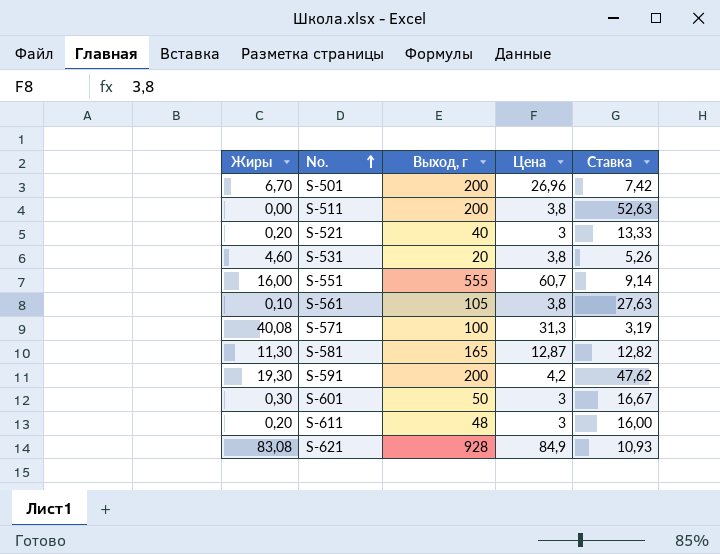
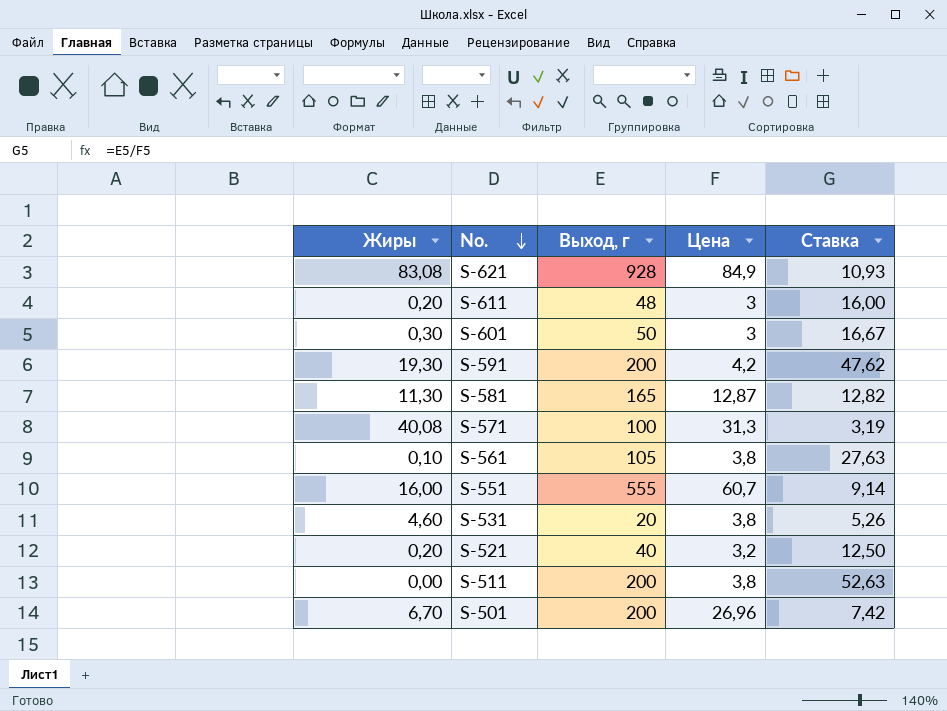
row order: No. ascending -> No. descending
S-521 | Цена: 3 -> 3,2
S-521 | Ставка: 13,33 -> 12,50

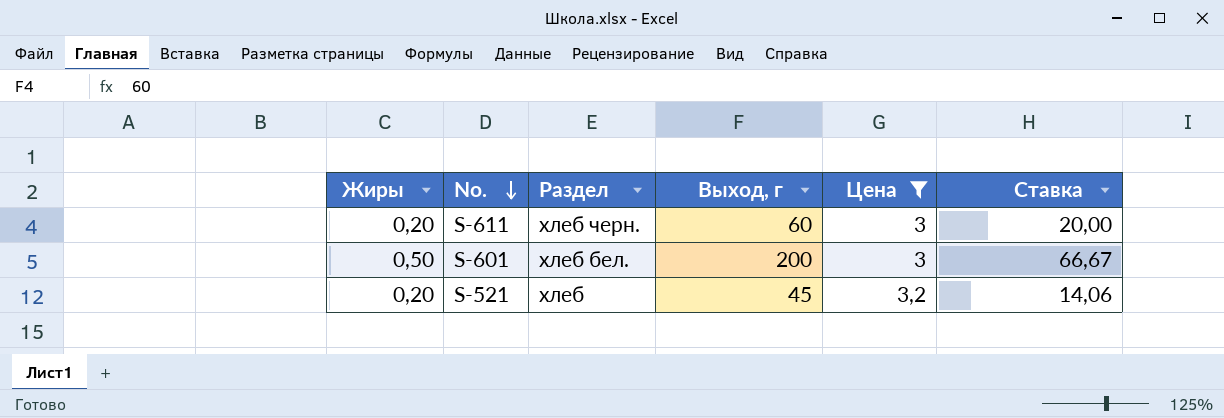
filter: none -> Цена <= 3,2
column Раздел | position: none -> 3
S-611 | Выход, г: 48 -> 60
S-611 | Ставка: 16,00 -> 20,00
S-601 | Жиры: 0,30 -> 0,50
S-601 | Выход, г: 50 -> 200
S-601 | Ставка: 16,67 -> 66,67
S-521 | Выход, г: 40 -> 45
S-521 | Ставка: 12,50 -> 14,06

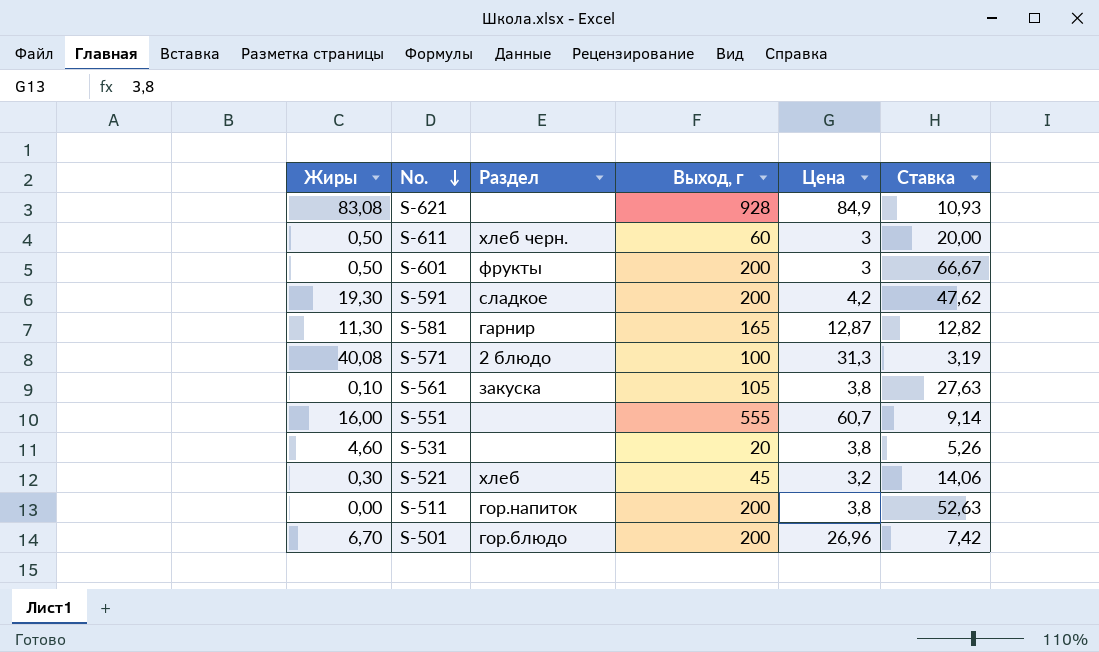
filter: Цена <= 3,2 -> none
S-611 | Жиры: 0,20 -> 0,50
S-601 | Раздел: хлеб бел. -> фрукты
S-521 | Жиры: 0,20 -> 0,30

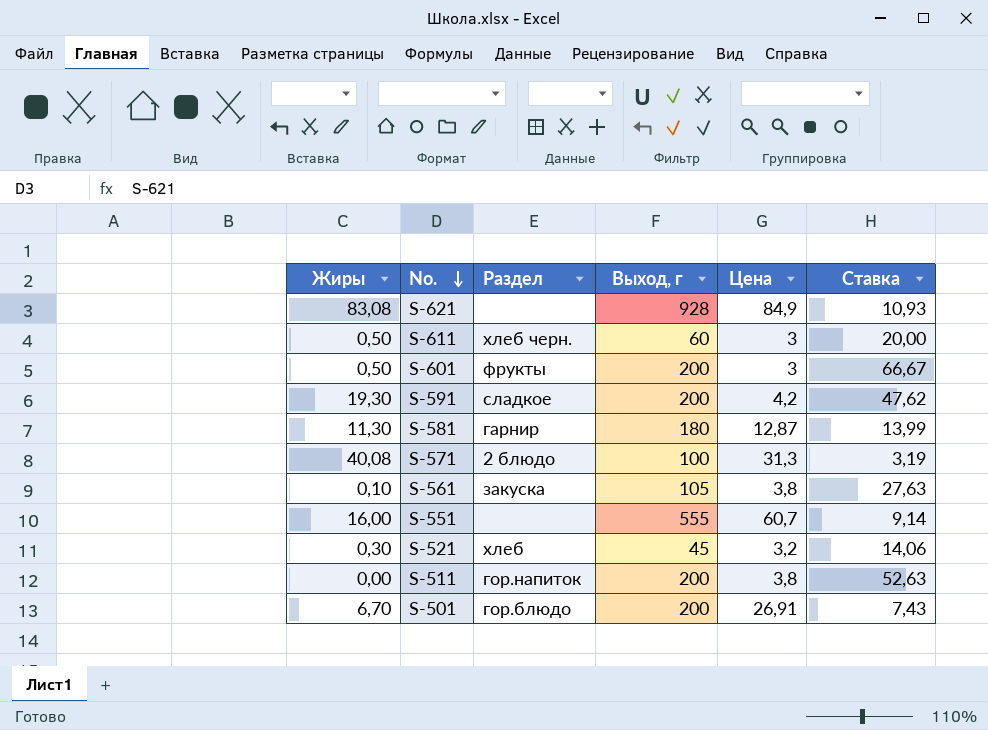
row S-531: 4,60 | none | 20 | 3,8 | 5,26 -> none
S-581 | Выход, г: 165 -> 180
S-581 | Ставка: 12,82 -> 13,99
S-501 | Цена: 26,96 -> 26,91
S-501 | Ставка: 7,42 -> 7,43

